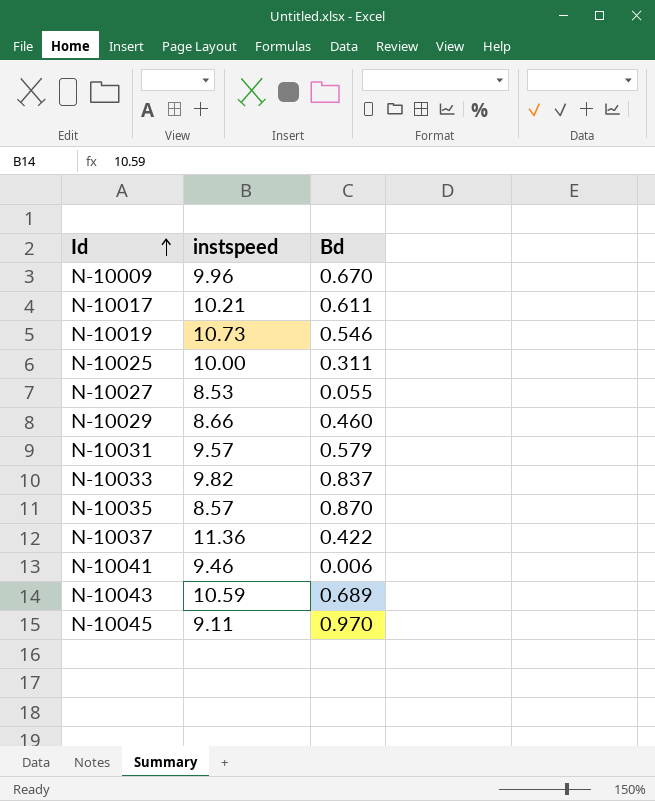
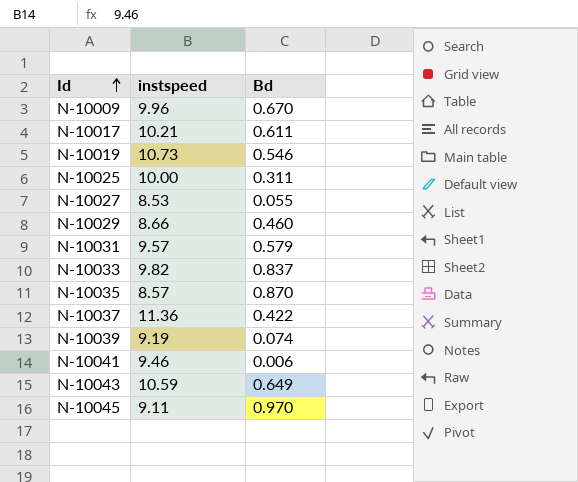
row N-10039: none -> 9.19 | 0.074
N-10043 | Bd: 0.689 -> 0.649

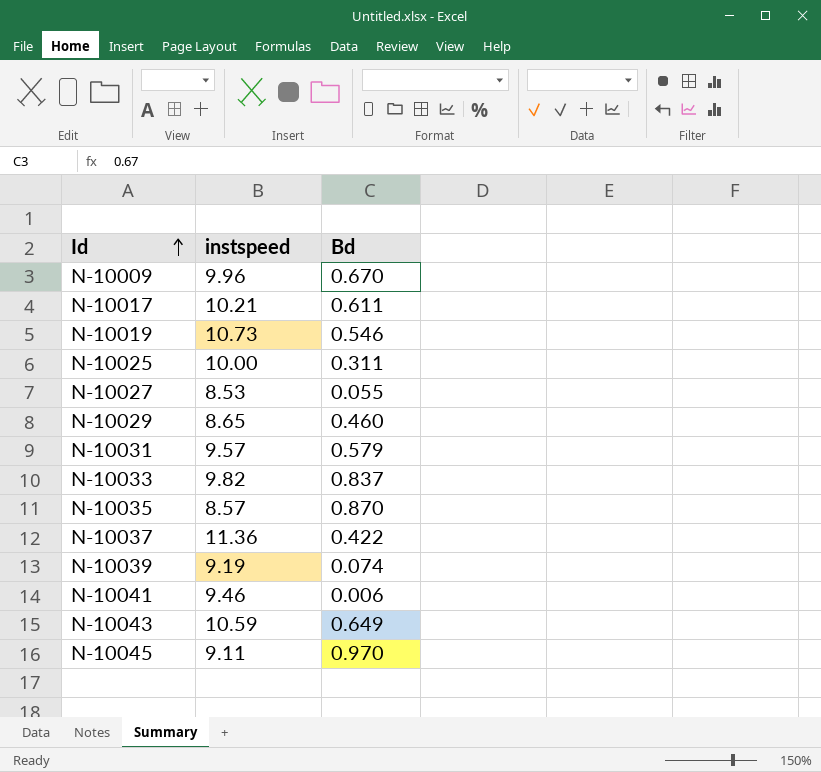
N-10029 | instspeed: 8.66 -> 8.65

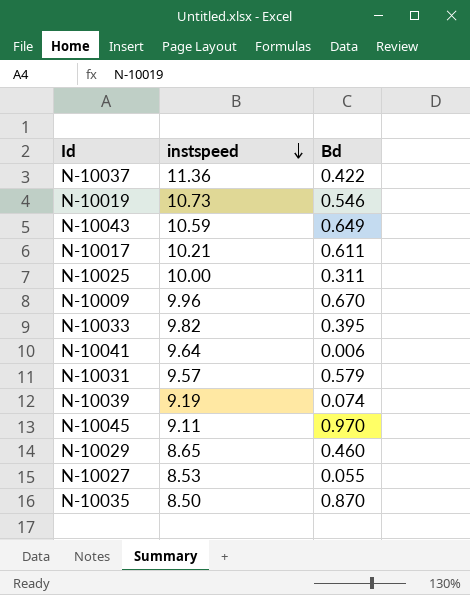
row order: Id ascending -> instspeed descending
N-10033 | Bd: 0.837 -> 0.395
N-10041 | instspeed: 9.46 -> 9.64
N-10035 | instspeed: 8.57 -> 8.50

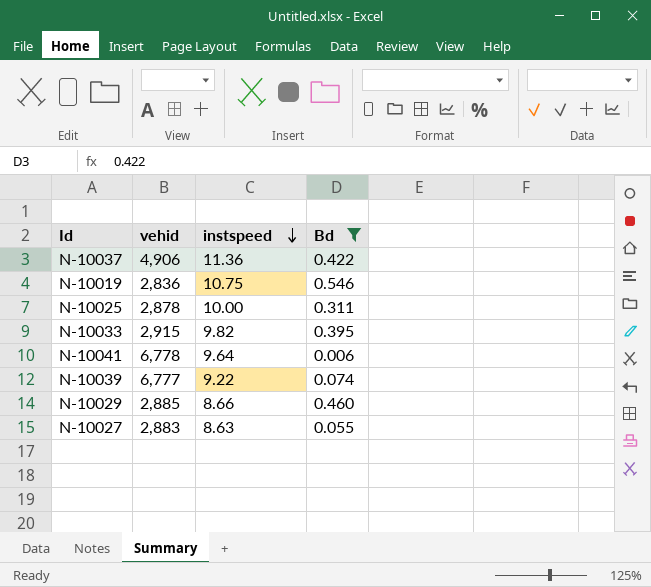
filter: none -> Bd <= 0.546
column vehid | position: none -> 2
N-10019 | instspeed: 10.73 -> 10.75
N-10039 | instspeed: 9.19 -> 9.22
N-10029 | instspeed: 8.65 -> 8.66
N-10027 | instspeed: 8.53 -> 8.63

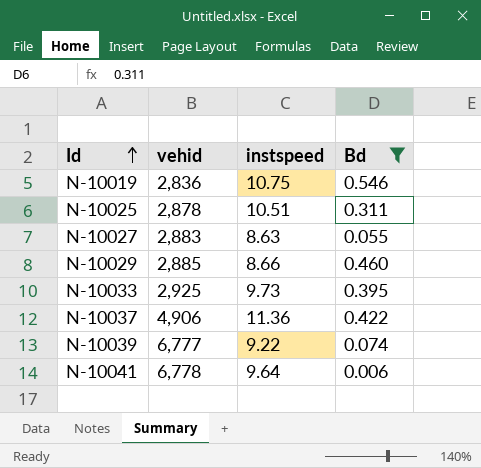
row order: instspeed descending -> Id ascending
N-10025 | instspeed: 10.00 -> 10.51
N-10033 | vehid: 2,915 -> 2,925
N-10033 | instspeed: 9.82 -> 9.73

